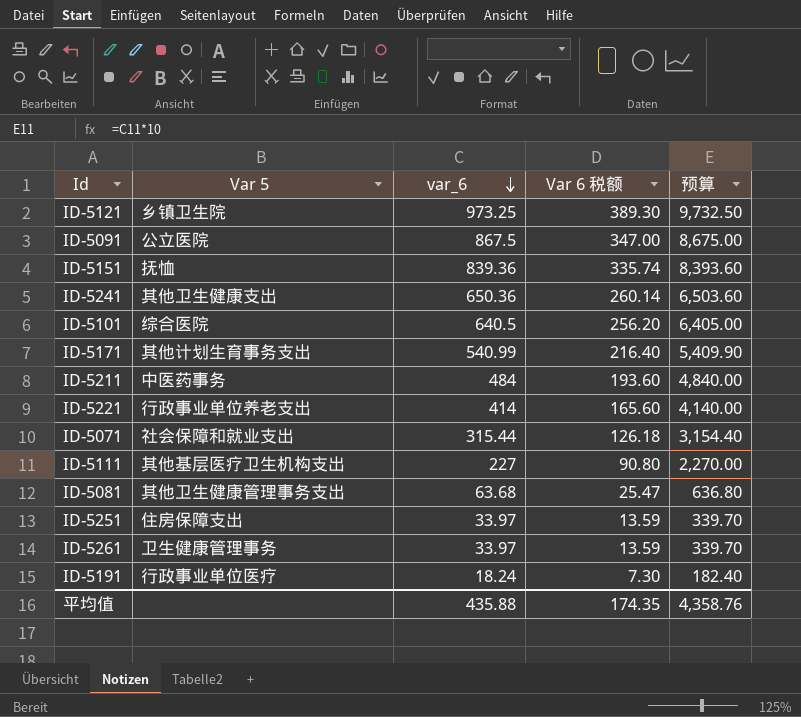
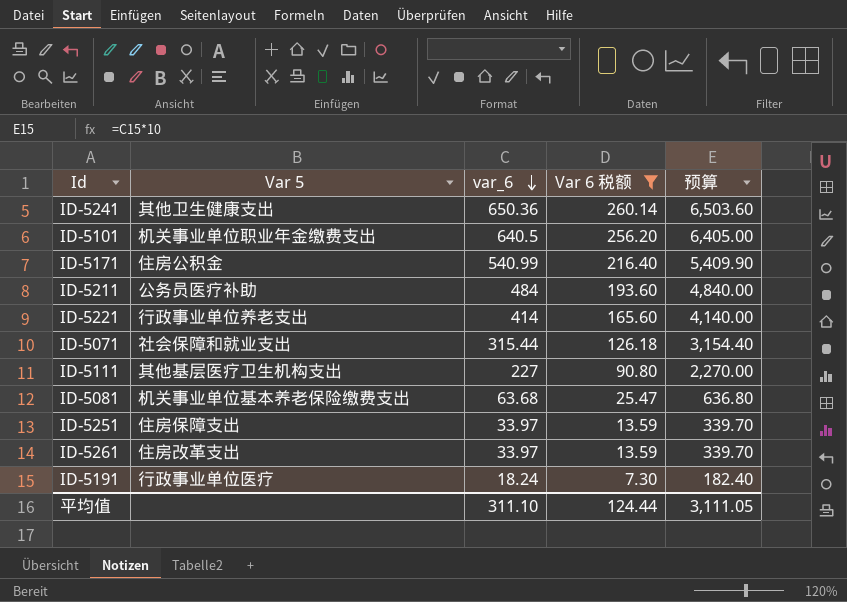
filter: none -> Var 6 税额 <= 260.14
ID-5101 | Var 5: 综合医院 -> 机关事业单位职业年金缴费支出
ID-5171 | Var 5: 其他计划生育事务支出 -> 住房公积金
ID-5211 | Var 5: 中医药事务 -> 公务员医疗补助
ID-5081 | Var 5: 其他卫生健康管理事务支出 -> 机关事业单位基本养老保险缴费支出
ID-5261 | Var 5: 卫生健康管理事务 -> 住房改革支出
平均值 | var_6: 435.88 -> 311.10
平均值 | Var 6 税额: 174.35 -> 124.44
平均值 | 预算: 4,358.76 -> 3,111.05

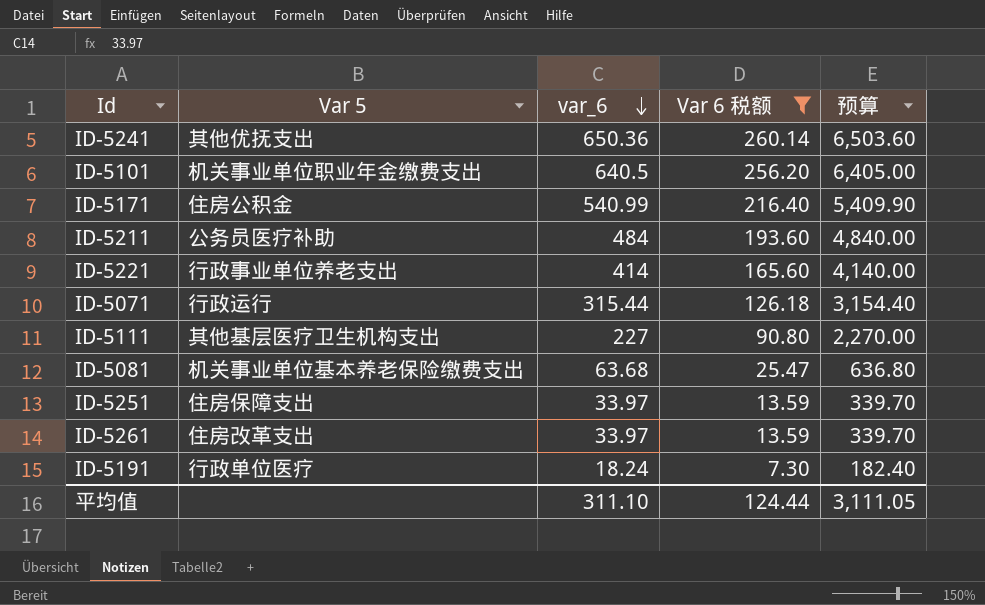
ID-5241 | Var 5: 其他卫生健康支出 -> 其他优抚支出
ID-5071 | Var 5: 社会保障和就业支出 -> 行政运行
ID-5191 | Var 5: 行政事业单位医疗 -> 行政单位医疗

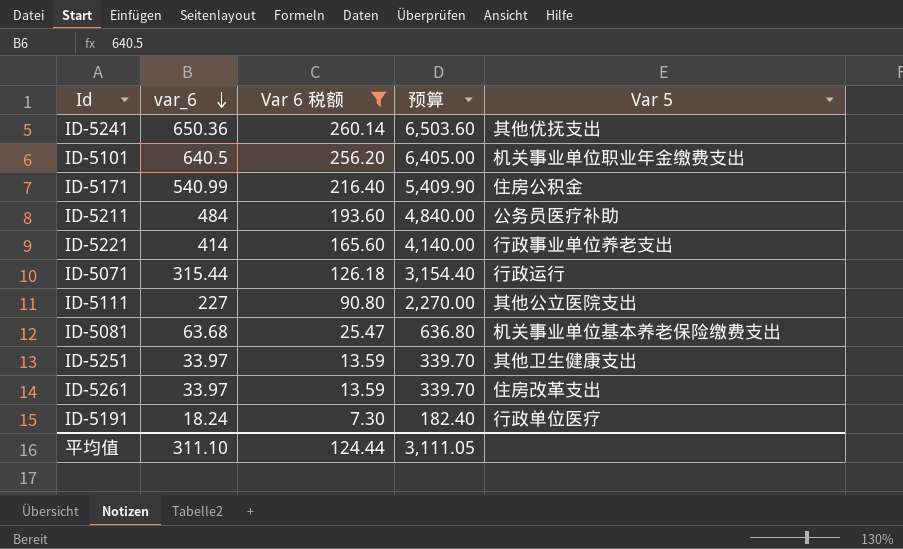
column Var 5 | position: 2 -> 5
ID-5111 | Var 5: 其他基层医疗卫生机构支出 -> 其他公立医院支出
ID-5251 | Var 5: 住房保障支出 -> 其他卫生健康支出

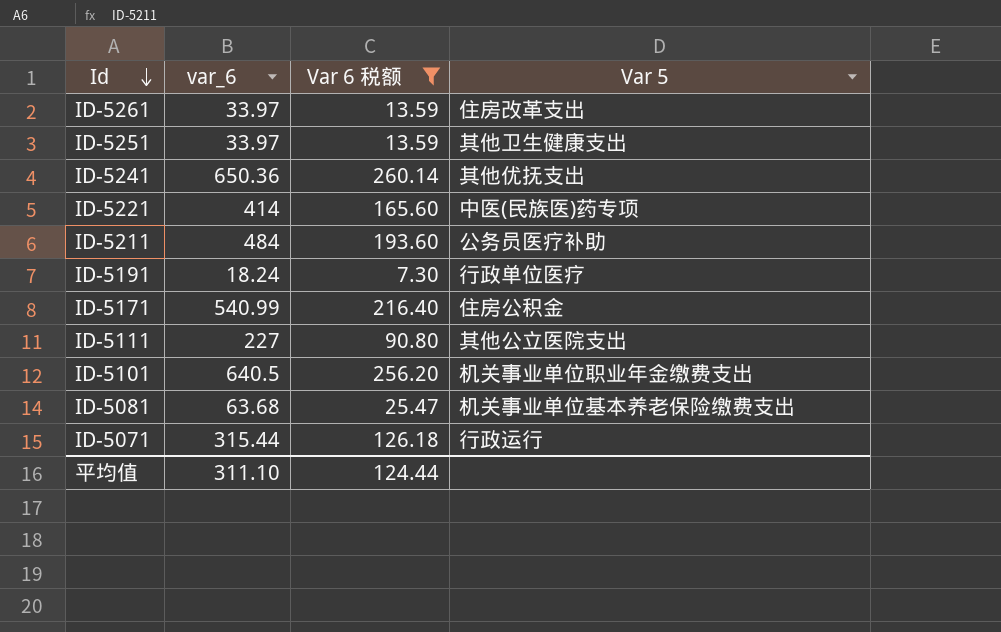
row order: var_6 descending -> Id descending
column 预算 | formula: [var_6] * 10 -> none
ID-5221 | Var 5: 行政事业单位养老支出 -> 中医(民族医)药专项

